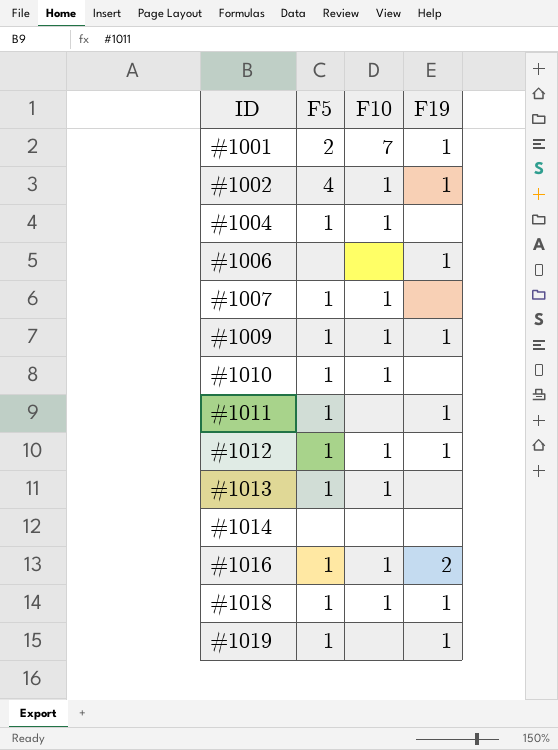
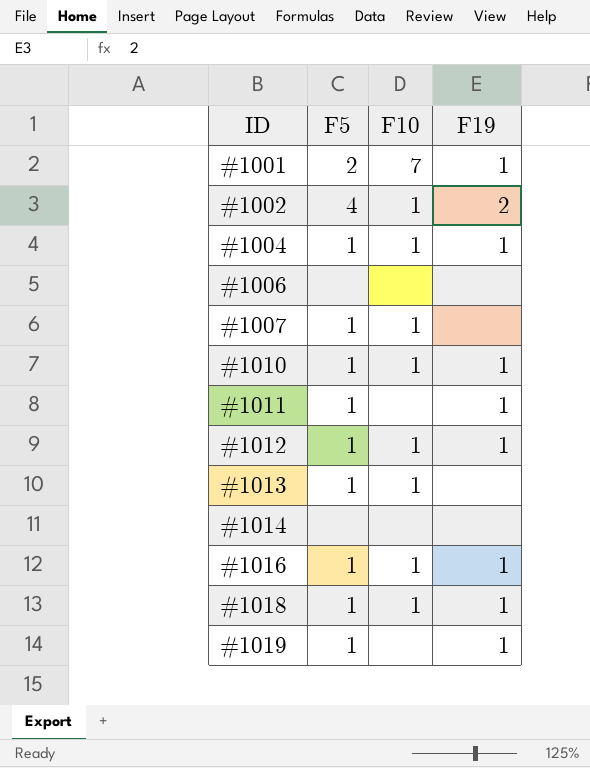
row #1009: 1 | 1 | 1 -> none
#1002 | F19: 1 -> 2
#1004 | F19: none -> 1
#1006 | F19: 1 -> none
#1010 | F19: none -> 1
#1016 | F19: 2 -> 1

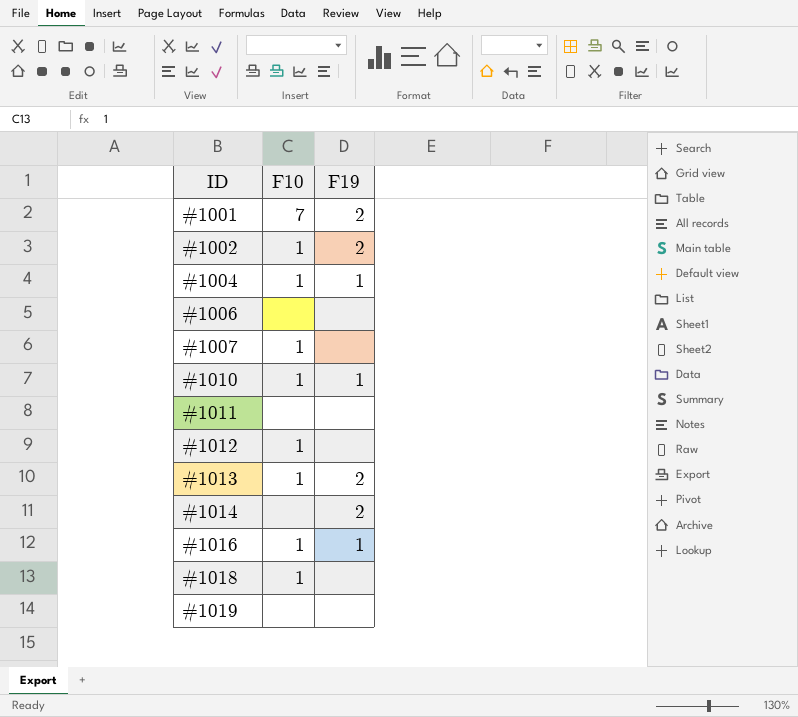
column F5 | position: 2 -> none
#1001 | F19: 1 -> 2
#1011 | F19: 1 -> none
#1012 | F19: 1 -> none
#1013 | F19: none -> 2
#1014 | F19: none -> 2
#1018 | F19: 1 -> none
#1019 | F19: 1 -> none

